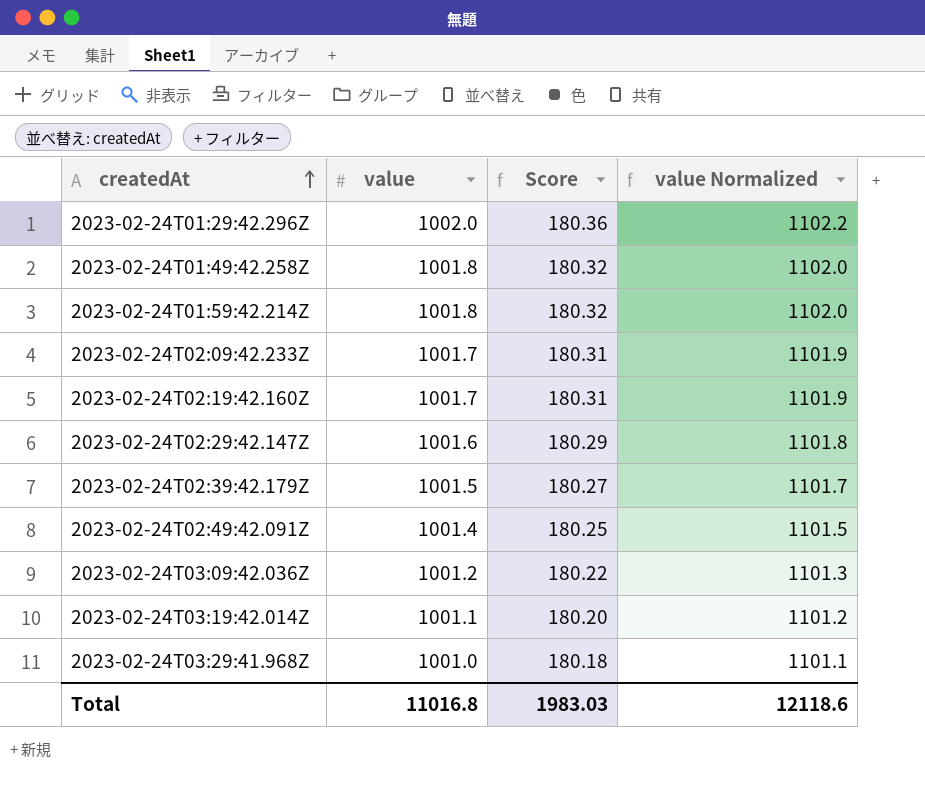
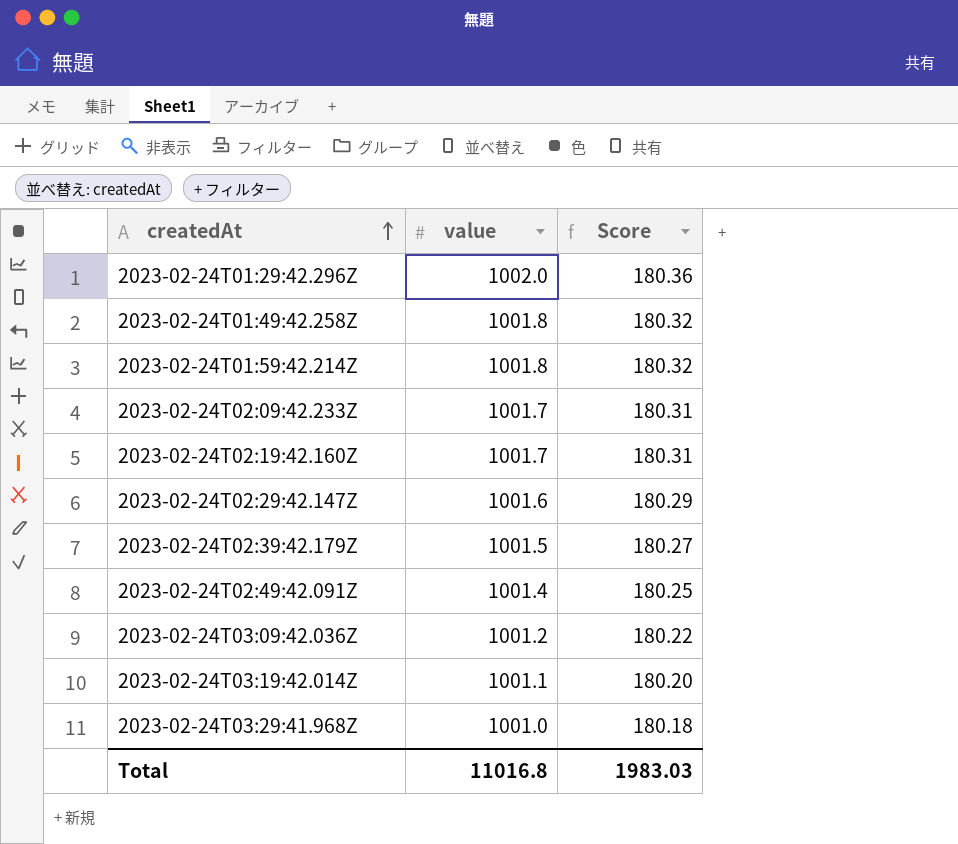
column value Normalized | formula: [value] * 1.1 -> none

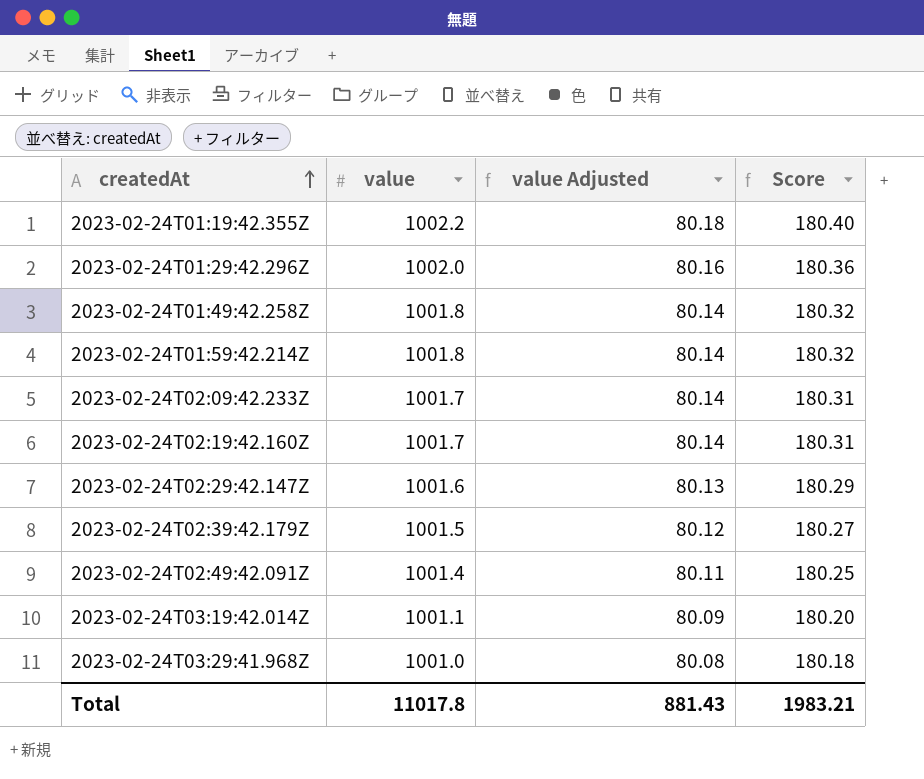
column value Adjusted | formula: none -> [value] * 0.08
row 2023-02-24T03:09:42.036Z: 1001.2 | 180.22 -> none
row 2023-02-24T01:19:42.355Z: none -> 1002.2 | 80.18 | 180.40
Total | value: 11016.8 -> 11017.8
Total | Score: 1983.03 -> 1983.21

